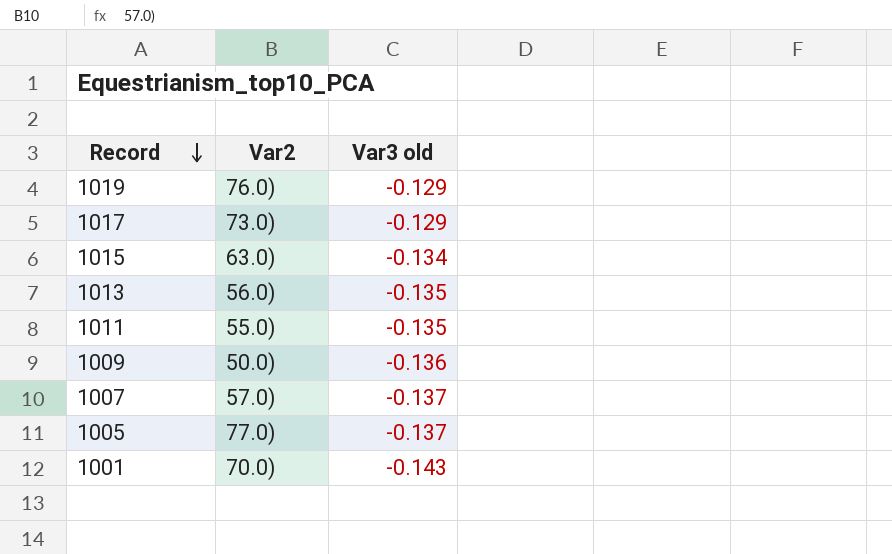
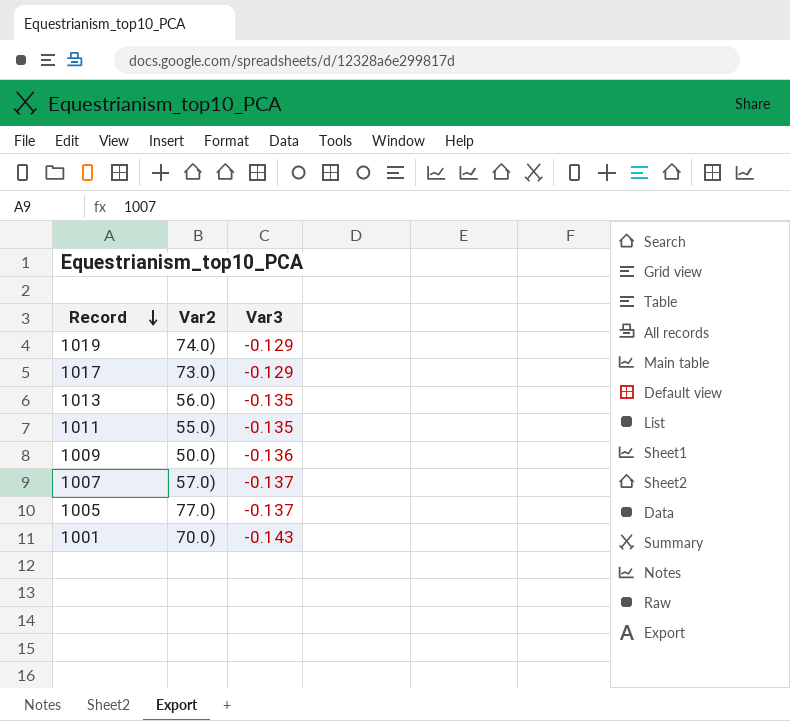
column name: Var3 old -> Var3
row 1015: 63.0) | -0.134 -> none
1019 | Var2: 76.0) -> 74.0)

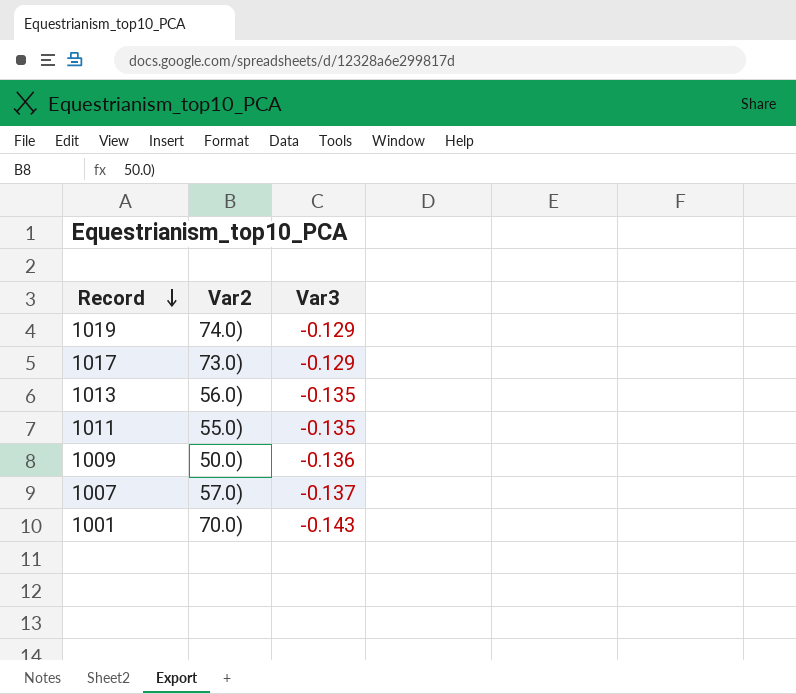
row 1005: 77.0) | -0.137 -> none

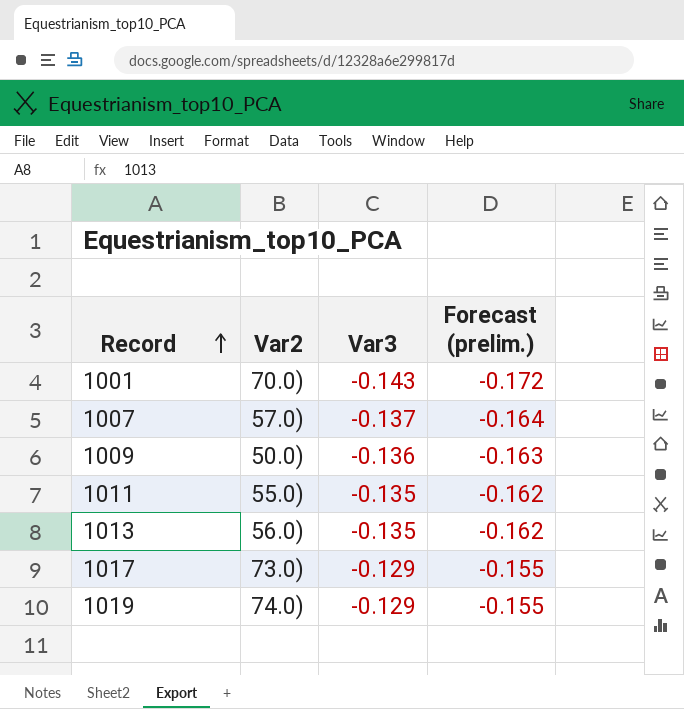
row order: Record descending -> Record ascending
column Forecast (prelim.) | formula: none -> [Var3] * 1.2

